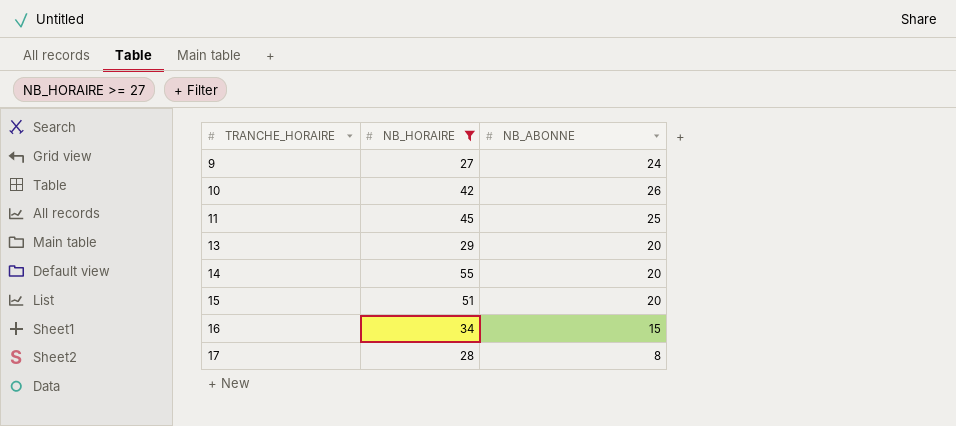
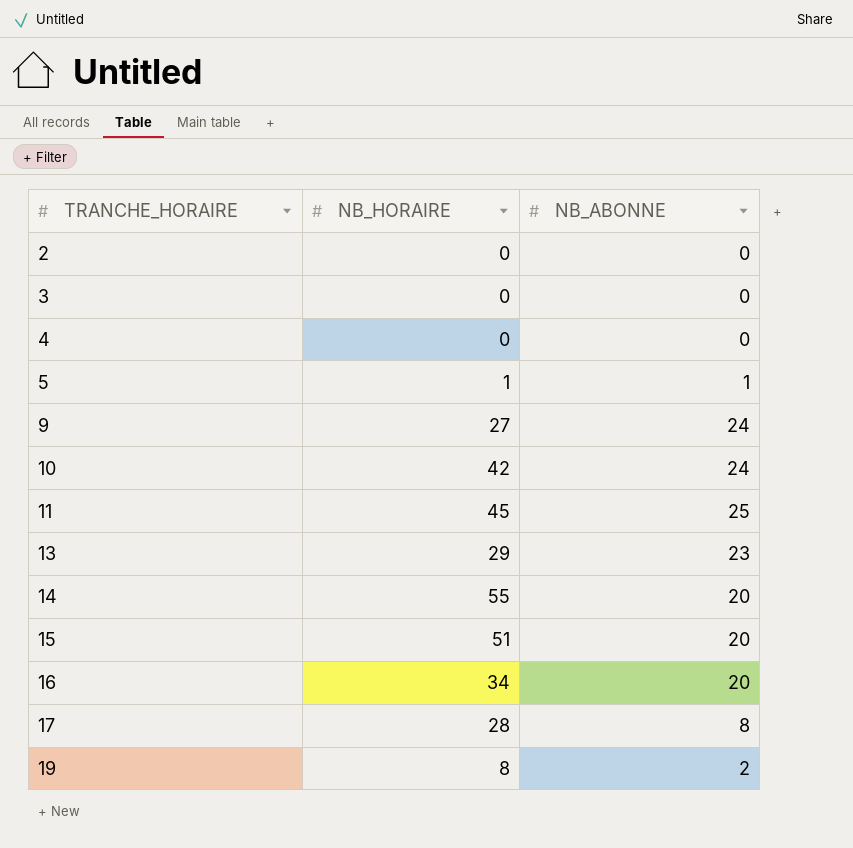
filter: NB_HORAIRE >= 27 -> none
10 | NB_ABONNE: 26 -> 24
13 | NB_ABONNE: 20 -> 23
16 | NB_ABONNE: 15 -> 20

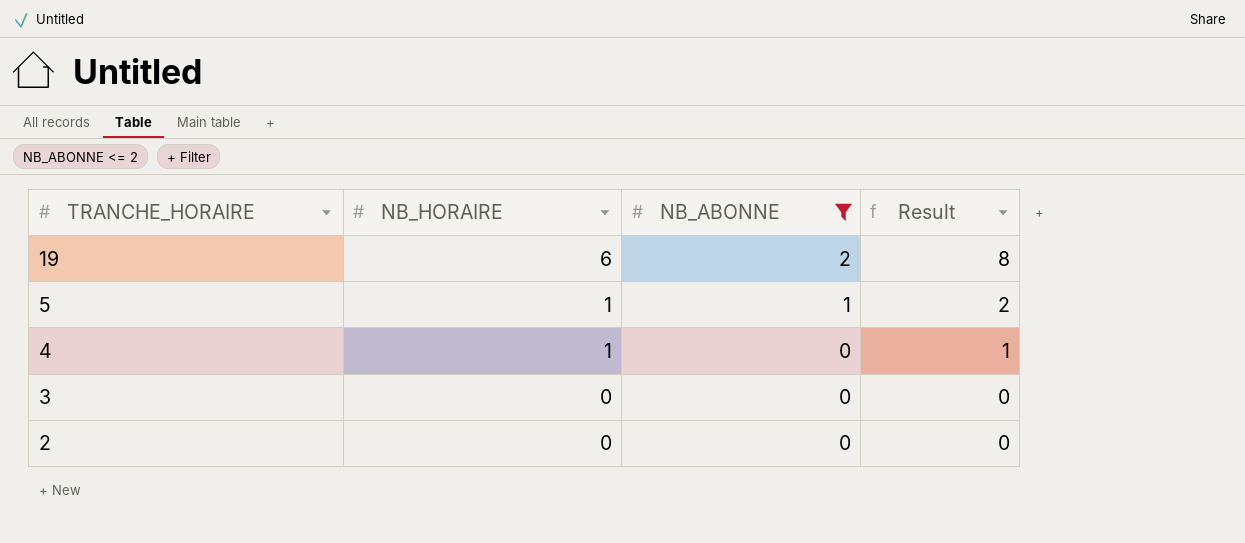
filter: none -> NB_ABONNE <= 2
row order: TRANCHE_HORAIRE ascending -> TRANCHE_HORAIRE descending
column Result | formula: none -> [NB_HORAIRE] + [NB_ABONNE]
19 | NB_HORAIRE: 8 -> 6
4 | NB_HORAIRE: 0 -> 1

